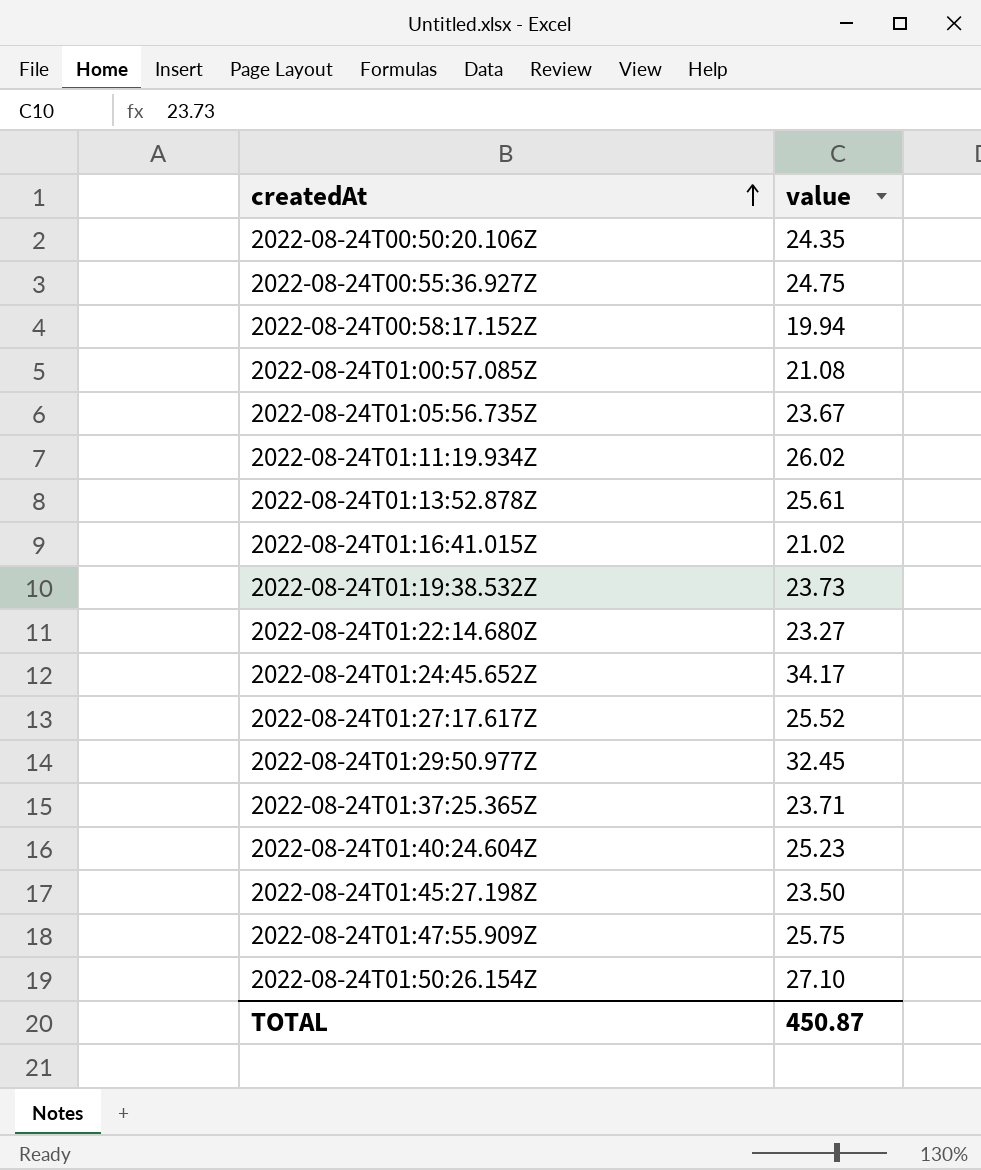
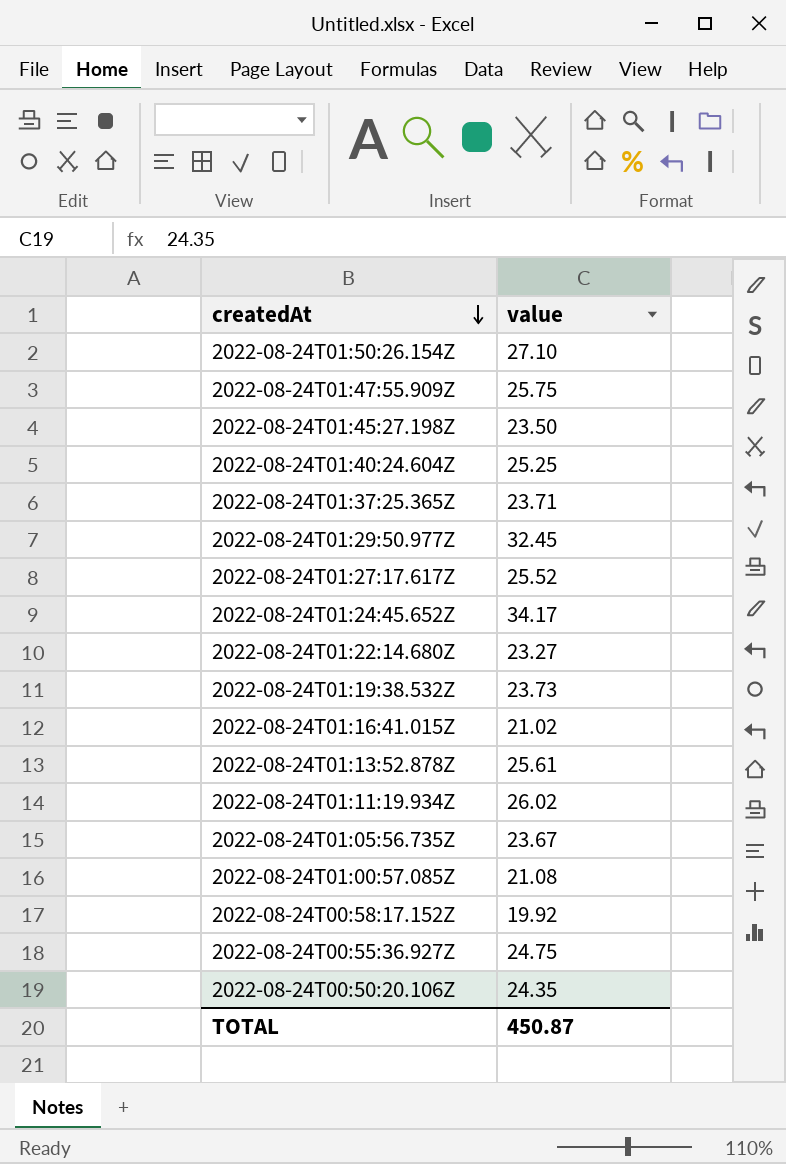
row order: createdAt ascending -> createdAt descending
2022-08-24T01:40:24.604Z | value: 25.23 -> 25.25
2022-08-24T00:58:17.152Z | value: 19.94 -> 19.92

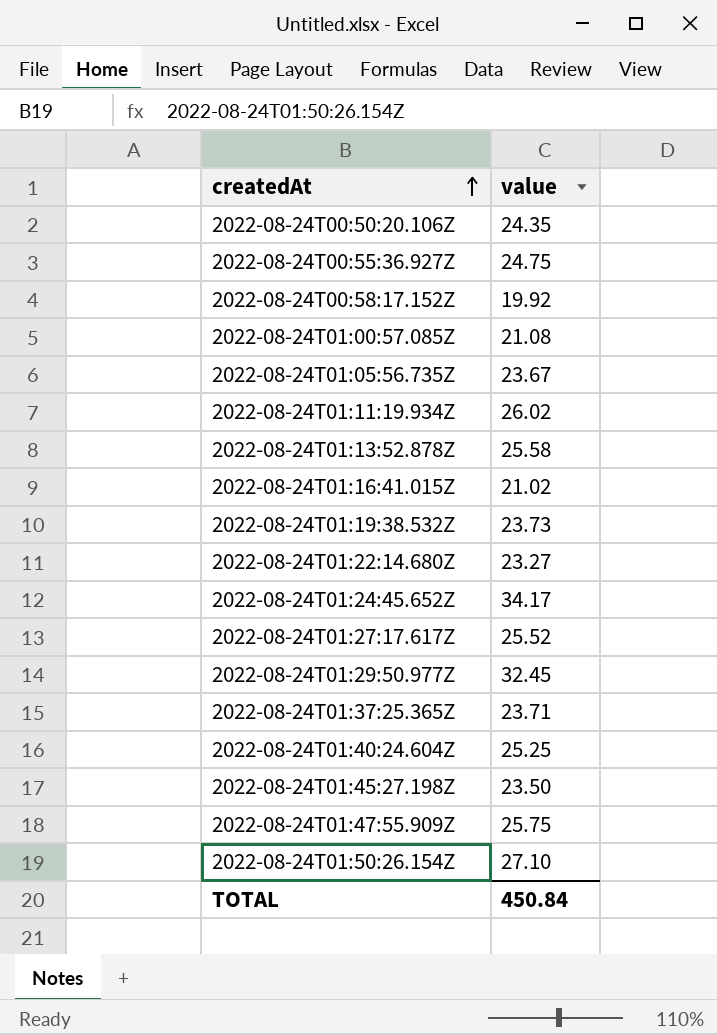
row order: createdAt descending -> createdAt ascending
2022-08-24T01:13:52.878Z | value: 25.61 -> 25.58
TOTAL | value: 450.87 -> 450.84

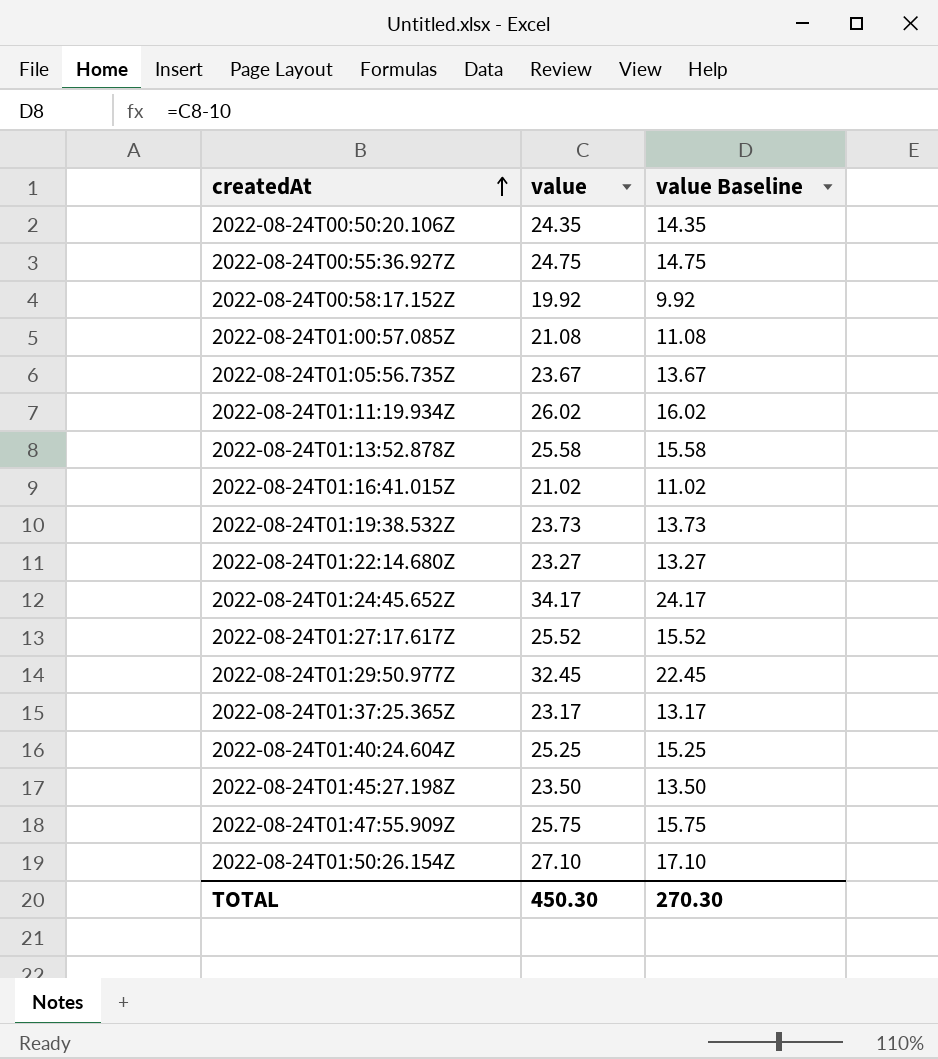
column value Baseline | formula: none -> [value] - 10
2022-08-24T01:37:25.365Z | value: 23.71 -> 23.17
TOTAL | value: 450.84 -> 450.30

